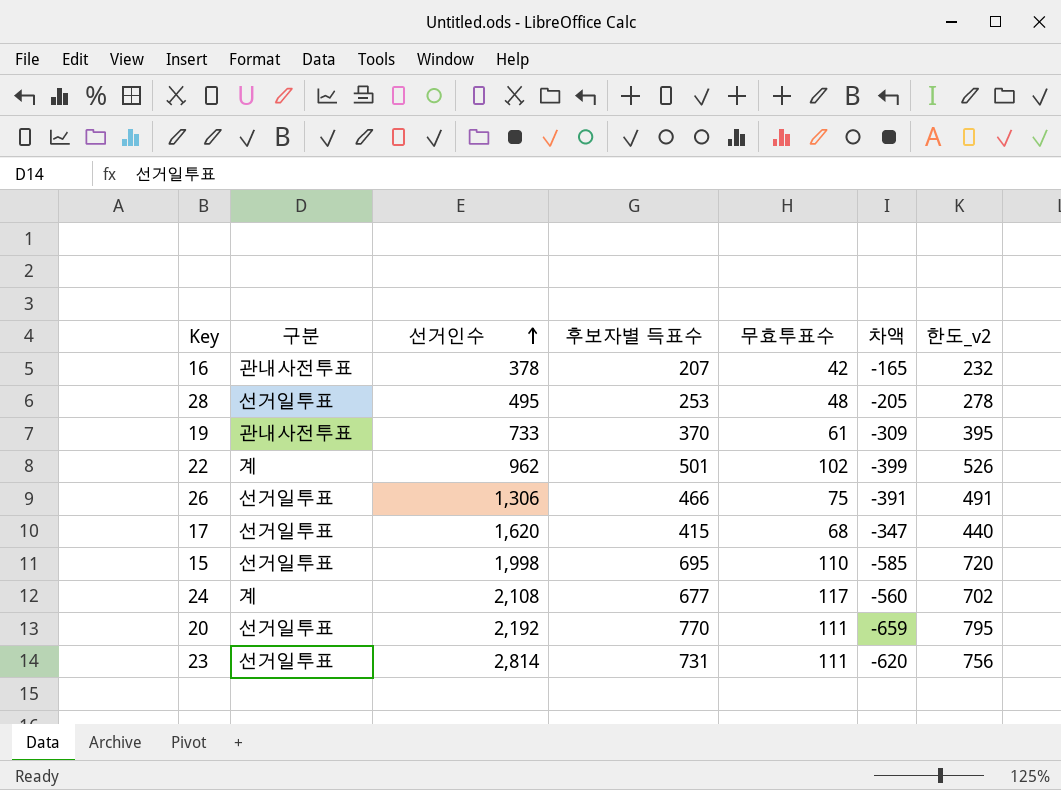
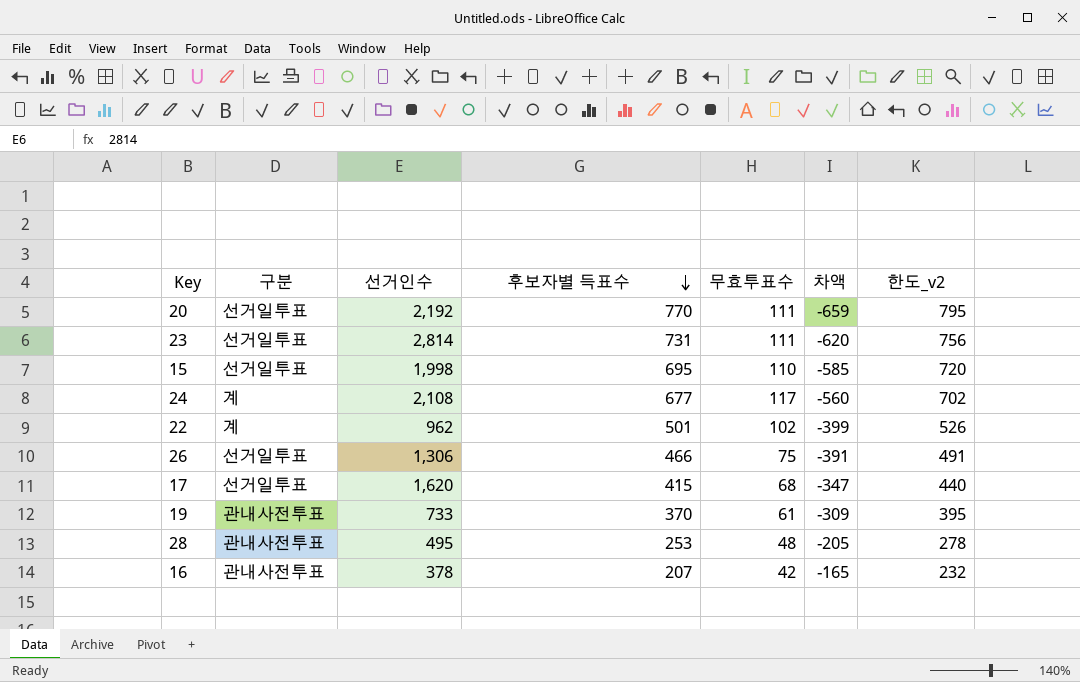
row order: 선거인수 ascending -> 후보자별 득표수 descending
28 | 구분: 선거일투표 -> 관내사전투표

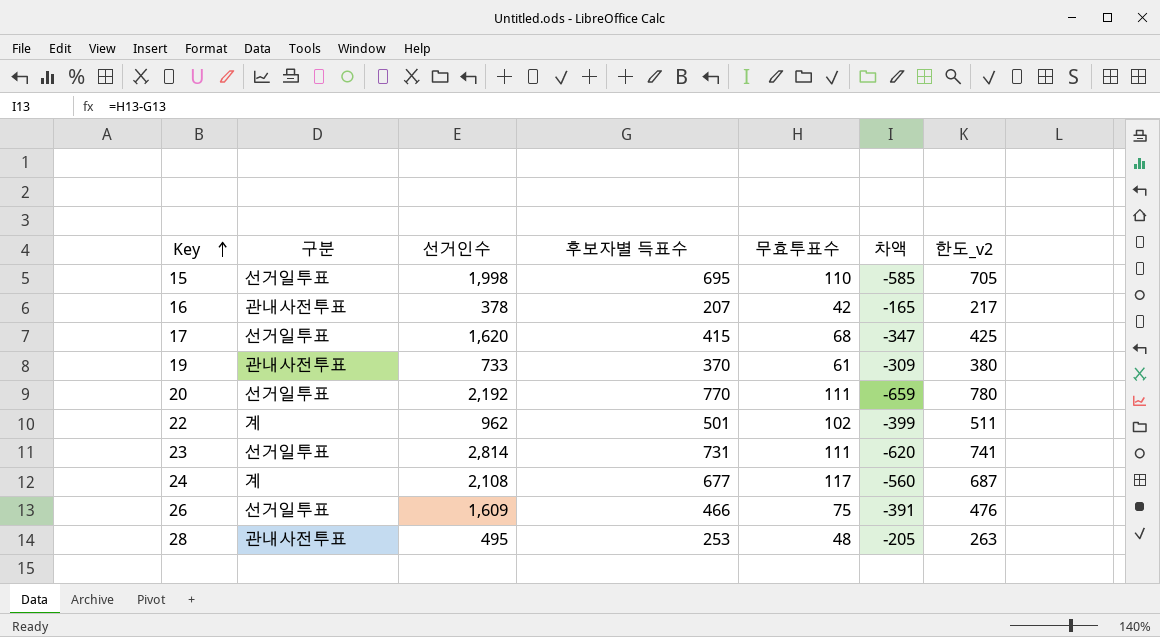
row order: 후보자별 득표수 descending -> Key ascending
column 한도_v2 | formula: [후보자별 득표수] + 25 -> [후보자별 득표수] + 10
26 | 선거인수: 1,306 -> 1,609

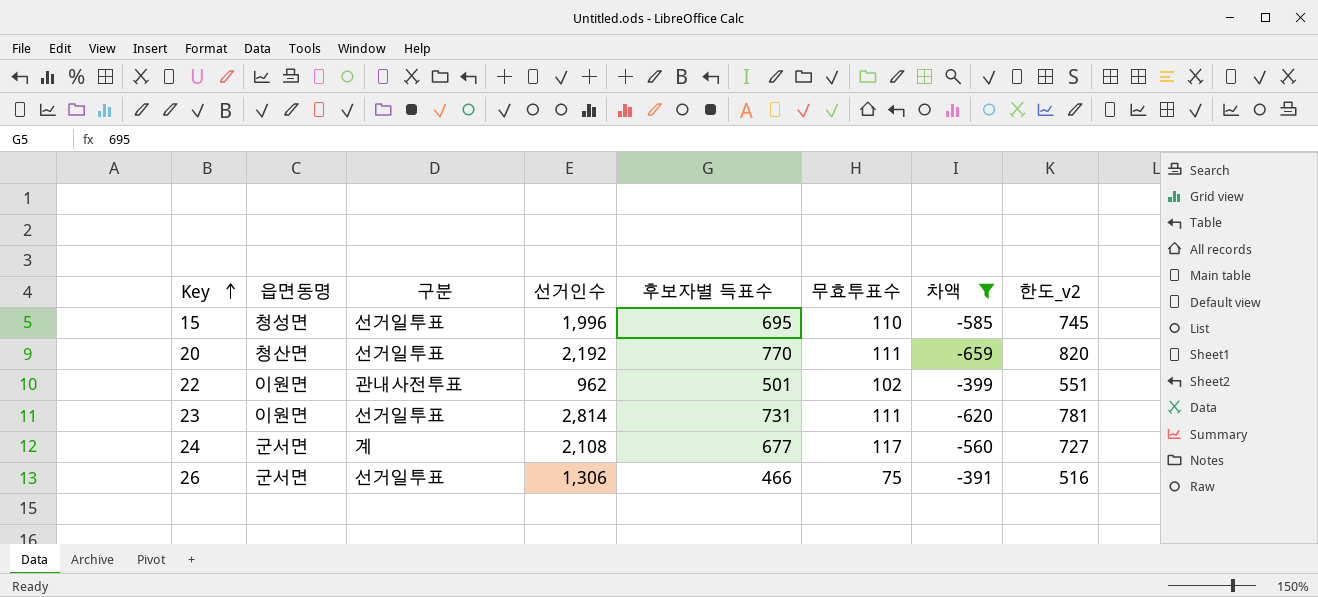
filter: none -> 차액 <= -391
column 읍면동명 | position: none -> 2
column 한도_v2 | formula: [후보자별 득표수] + 10 -> [후보자별 득표수] + 50
15 | 선거인수: 1,998 -> 1,996
22 | 구분: 계 -> 관내사전투표
26 | 선거인수: 1,609 -> 1,306

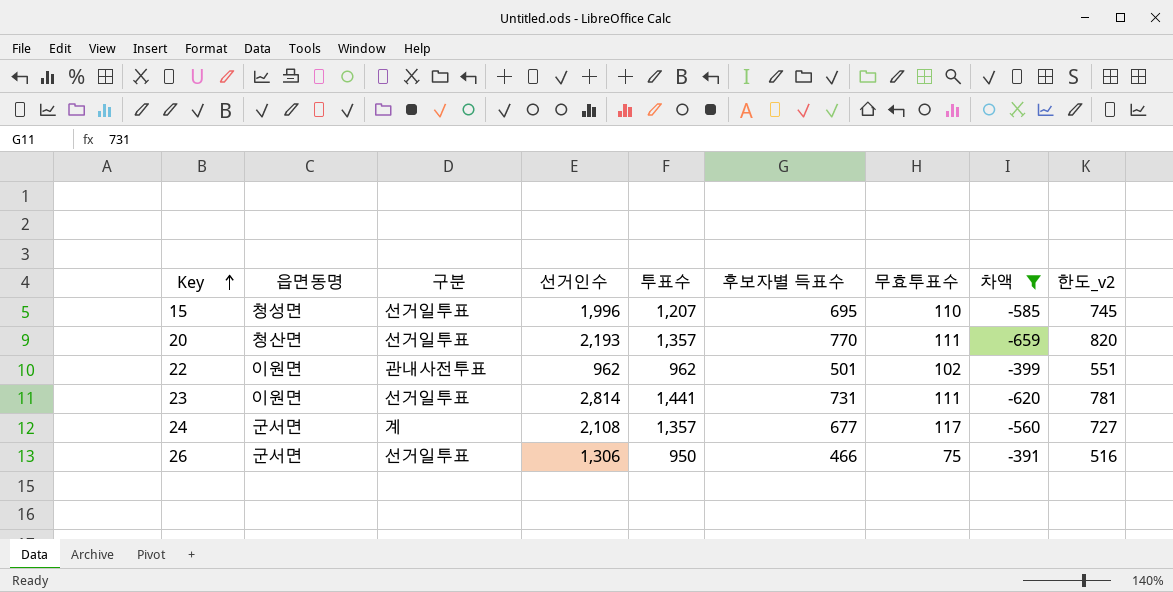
column 투표수 | position: none -> 5
20 | 선거인수: 2,192 -> 2,193

